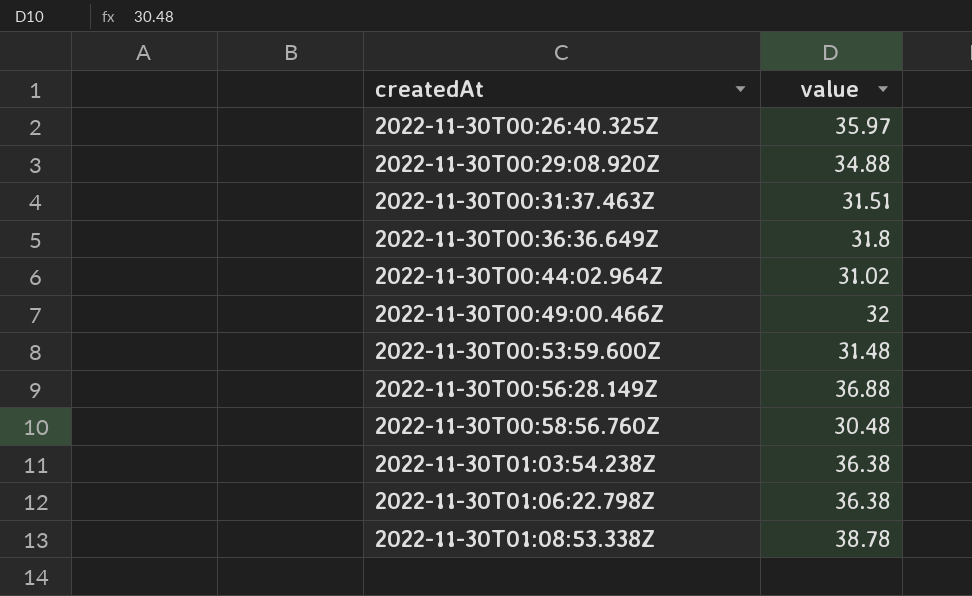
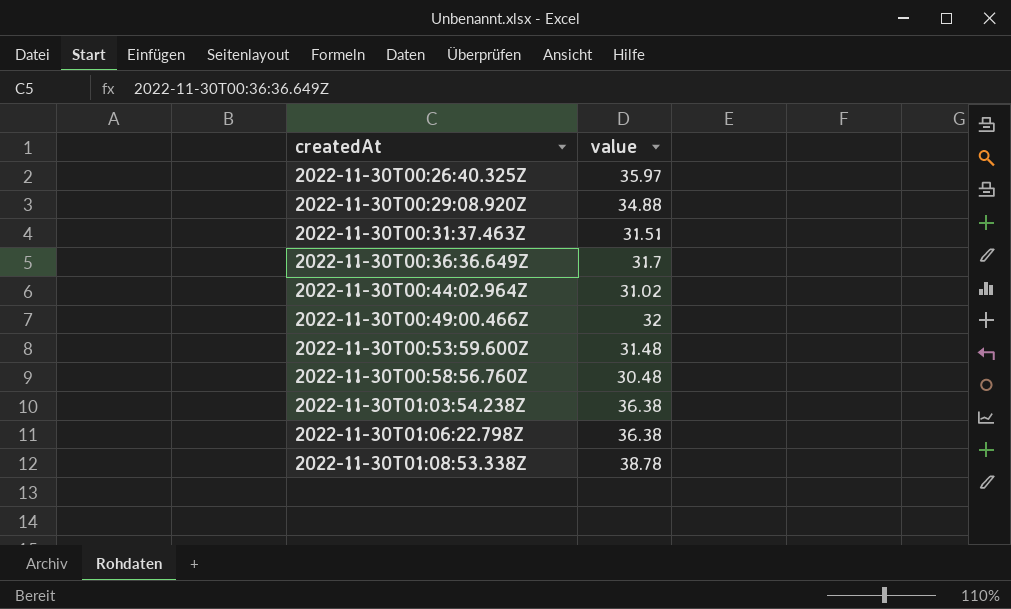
row 2022-11-30T00:56:28.149Z: 36.88 -> none
2022-11-30T00:36:36.649Z | value: 31.8 -> 31.7

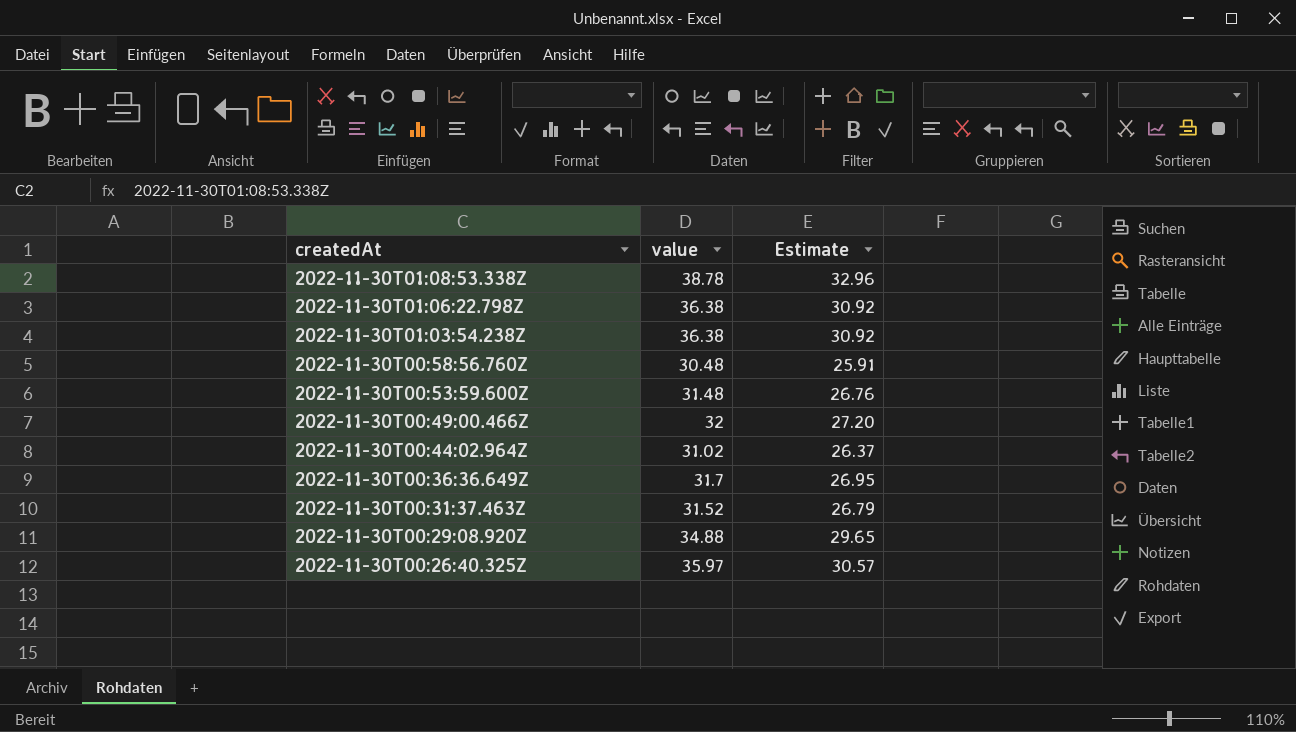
row order: createdAt ascending -> createdAt descending
column Estimate | formula: none -> [value] * 0.85
2022-11-30T00:31:37.463Z | value: 31.51 -> 31.52

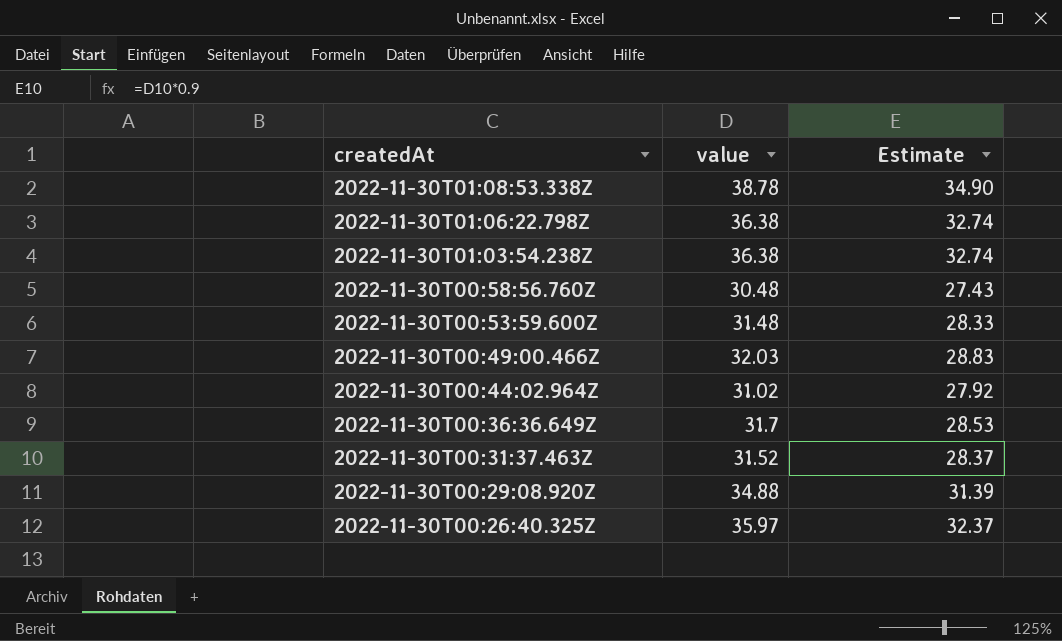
column Estimate | formula: [value] * 0.85 -> [value] * 0.9
2022-11-30T00:49:00.466Z | value: 32 -> 32.03

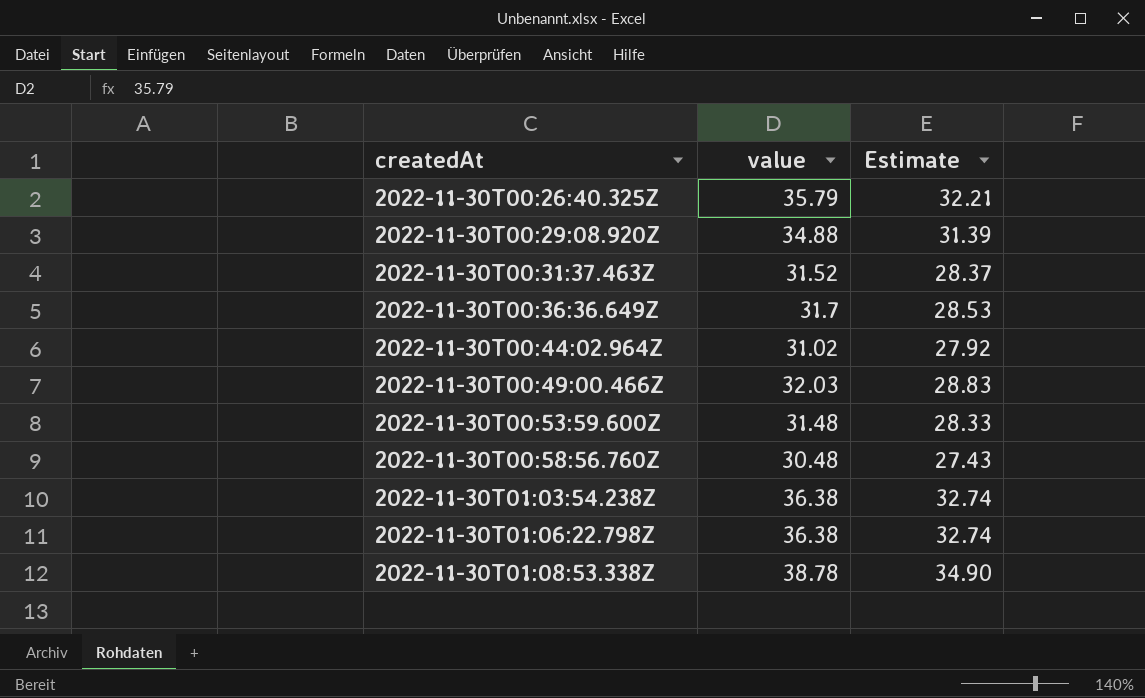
row order: createdAt descending -> createdAt ascending
2022-11-30T00:26:40.325Z | value: 35.97 -> 35.79
2022-11-30T00:26:40.325Z | Estimate: 32.37 -> 32.21

